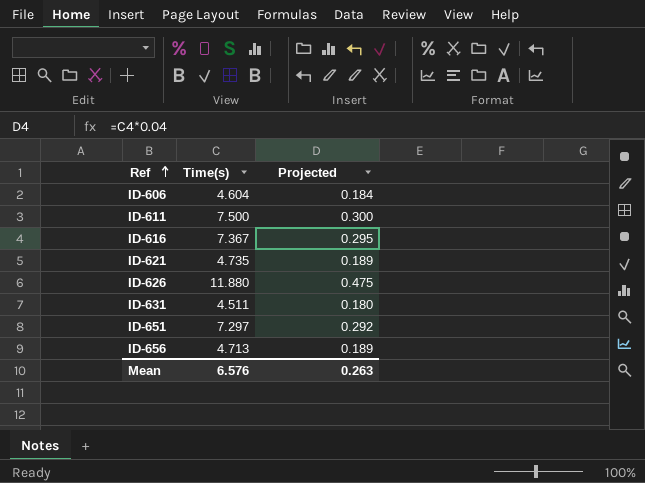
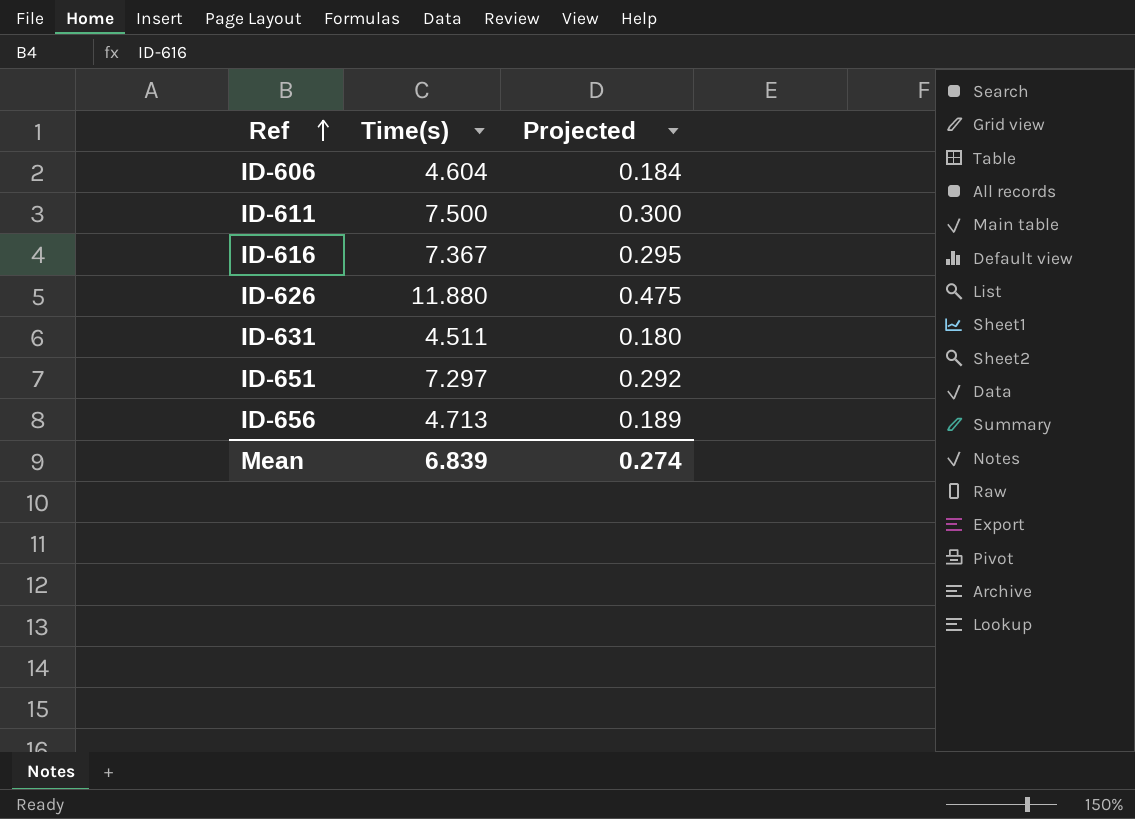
row ID-621: 4.735 | 0.189 -> none
Mean | Time(s): 6.576 -> 6.839
Mean | Projected: 0.263 -> 0.274

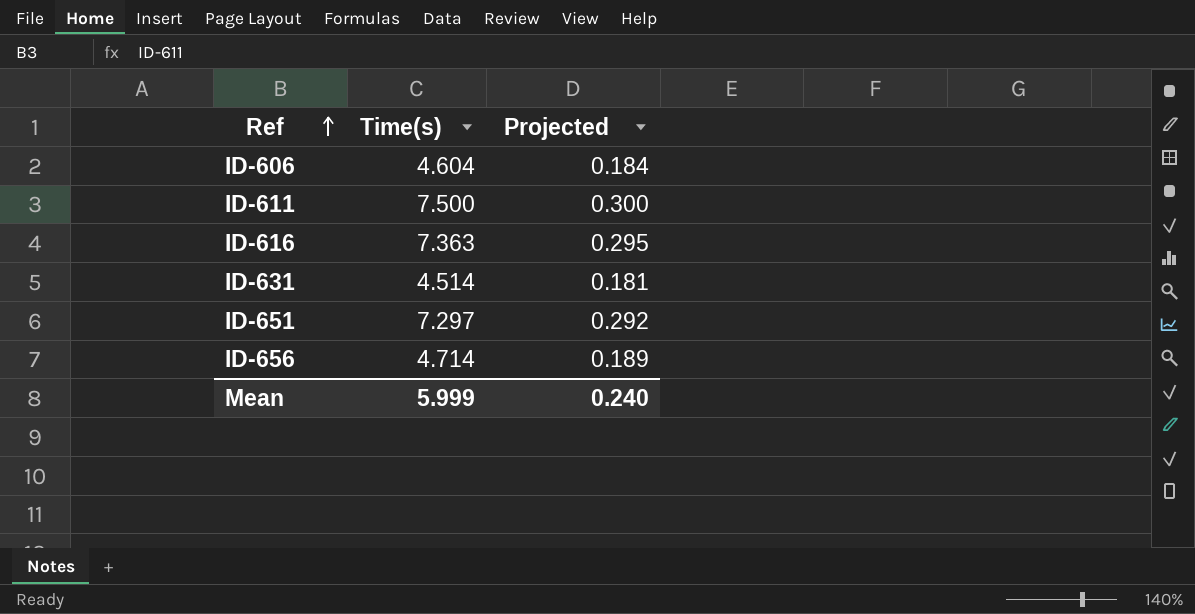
row ID-626: 11.880 | 0.475 -> none
ID-616 | Time(s): 7.367 -> 7.363
ID-631 | Time(s): 4.511 -> 4.514
ID-631 | Projected: 0.180 -> 0.181
ID-656 | Time(s): 4.713 -> 4.714
Mean | Time(s): 6.839 -> 5.999
Mean | Projected: 0.274 -> 0.240

